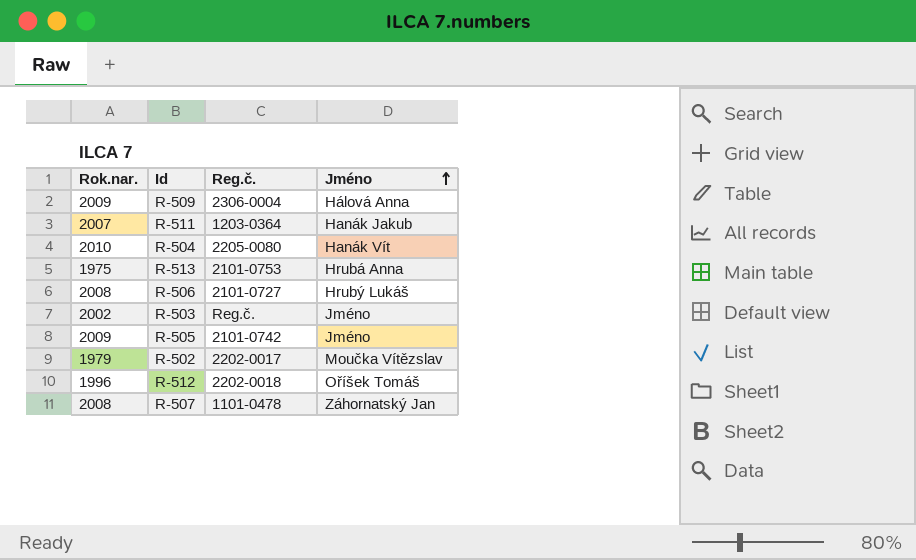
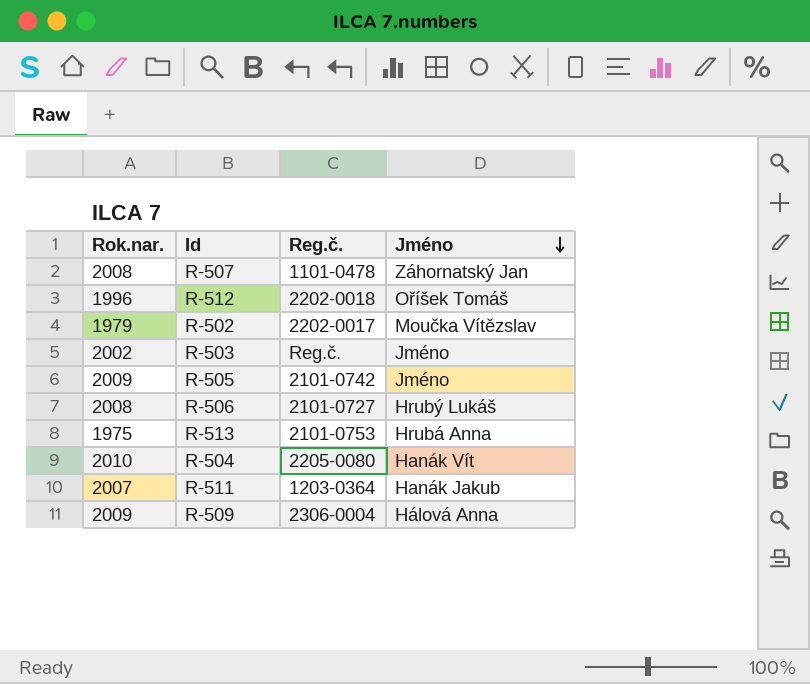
row order: Jméno ascending -> Jméno descending

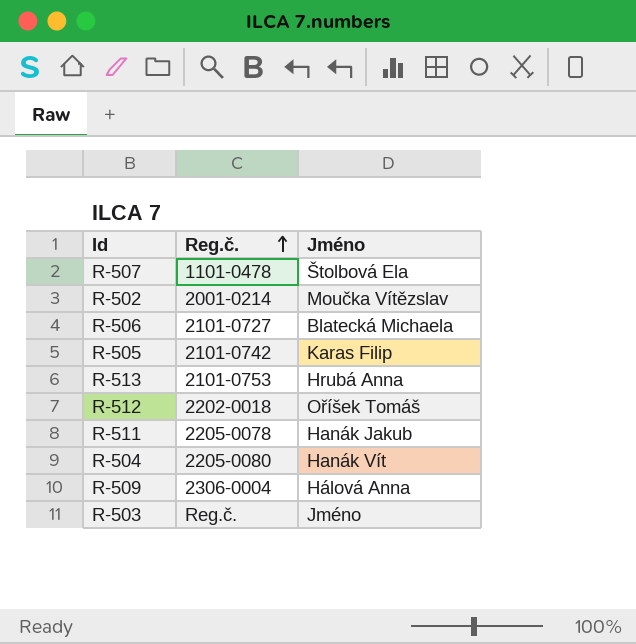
row order: Jméno descending -> Reg.č. ascending
column Rok.nar. | position: 1 -> none
R-507 | Jméno: Záhornatský Jan -> Štolbová Ela
R-502 | Reg.č.: 2202-0017 -> 2001-0214
R-506 | Jméno: Hrubý Lukáš -> Blatecká Michaela
R-505 | Jméno: Jméno -> Karas Filip
R-511 | Reg.č.: 1203-0364 -> 2205-0078

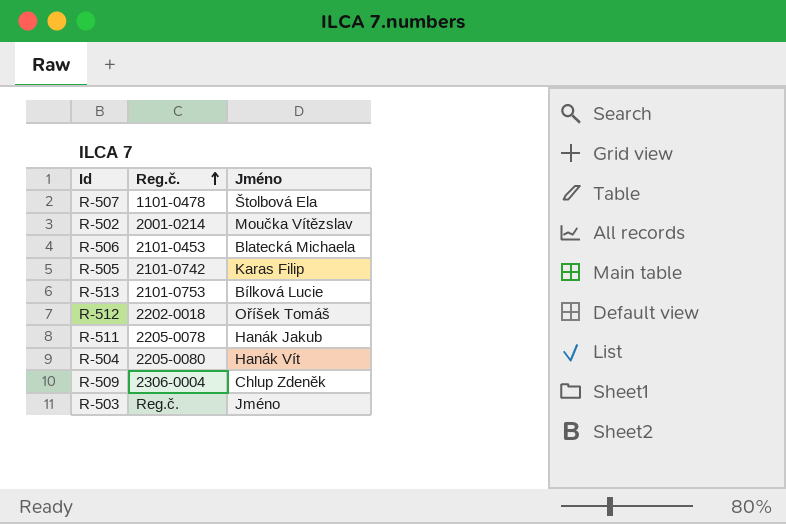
R-506 | Reg.č.: 2101-0727 -> 2101-0453
R-513 | Jméno: Hrubá Anna -> Bílková Lucie
R-509 | Jméno: Hálová Anna -> Chlup Zdeněk

